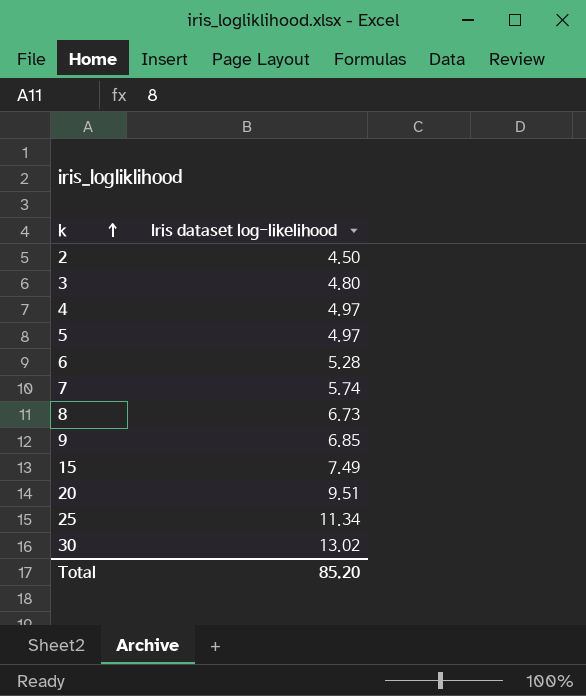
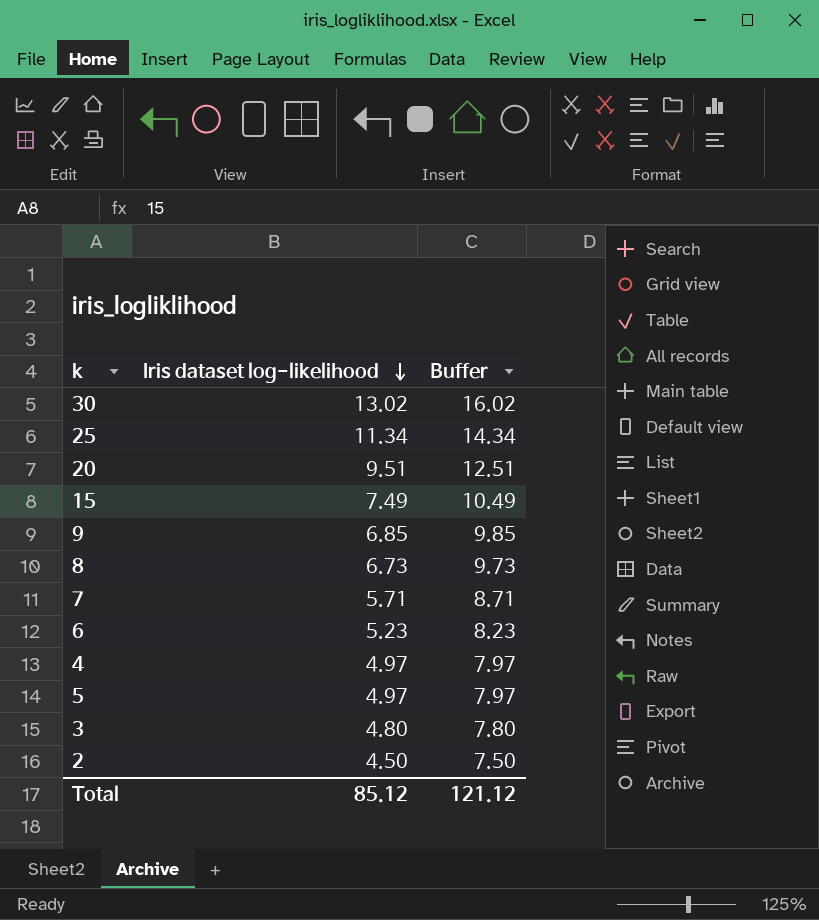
row order: k ascending -> Iris dataset log-likelihood descending
column Buffer | formula: none -> [Iris dataset log-likelihood] + 3
7 | Iris dataset log-likelihood: 5.74 -> 5.71
6 | Iris dataset log-likelihood: 5.28 -> 5.23
Total | Iris dataset log-likelihood: 85.20 -> 85.12

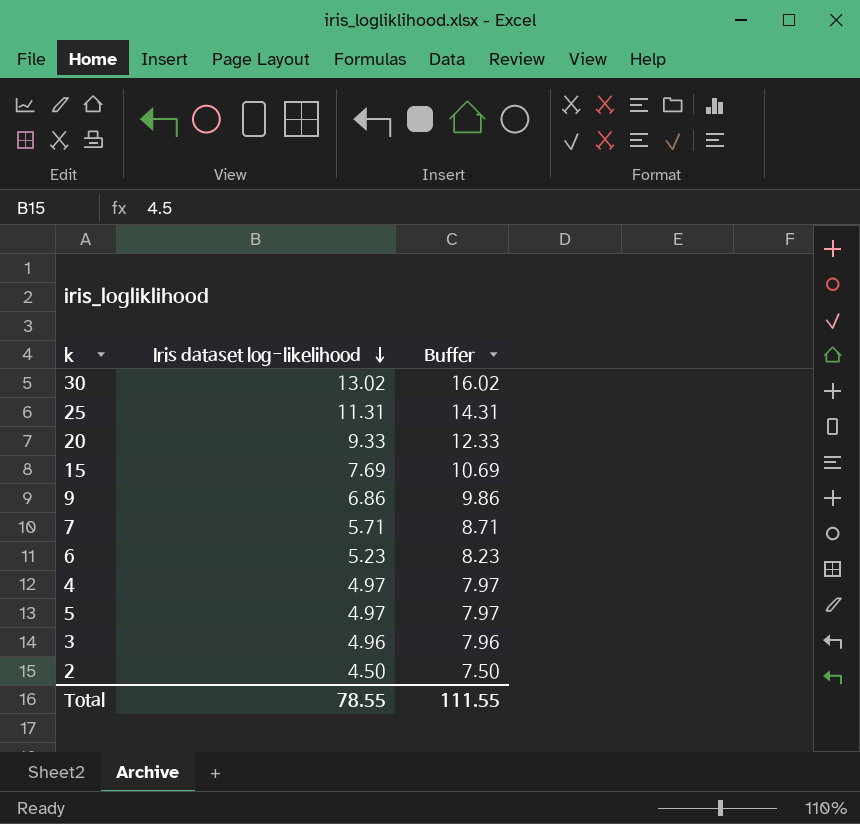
row 8: 6.73 | 9.73 -> none
25 | Iris dataset log-likelihood: 11.34 -> 11.31
25 | Buffer: 14.34 -> 14.31
20 | Iris dataset log-likelihood: 9.51 -> 9.33
20 | Buffer: 12.51 -> 12.33
15 | Iris dataset log-likelihood: 7.49 -> 7.69
15 | Buffer: 10.49 -> 10.69
9 | Iris dataset log-likelihood: 6.85 -> 6.86
9 | Buffer: 9.85 -> 9.86
3 | Iris dataset log-likelihood: 4.80 -> 4.96
3 | Buffer: 7.80 -> 7.96
Total | Iris dataset log-likelihood: 85.12 -> 78.55
Total | Buffer: 121.12 -> 111.55

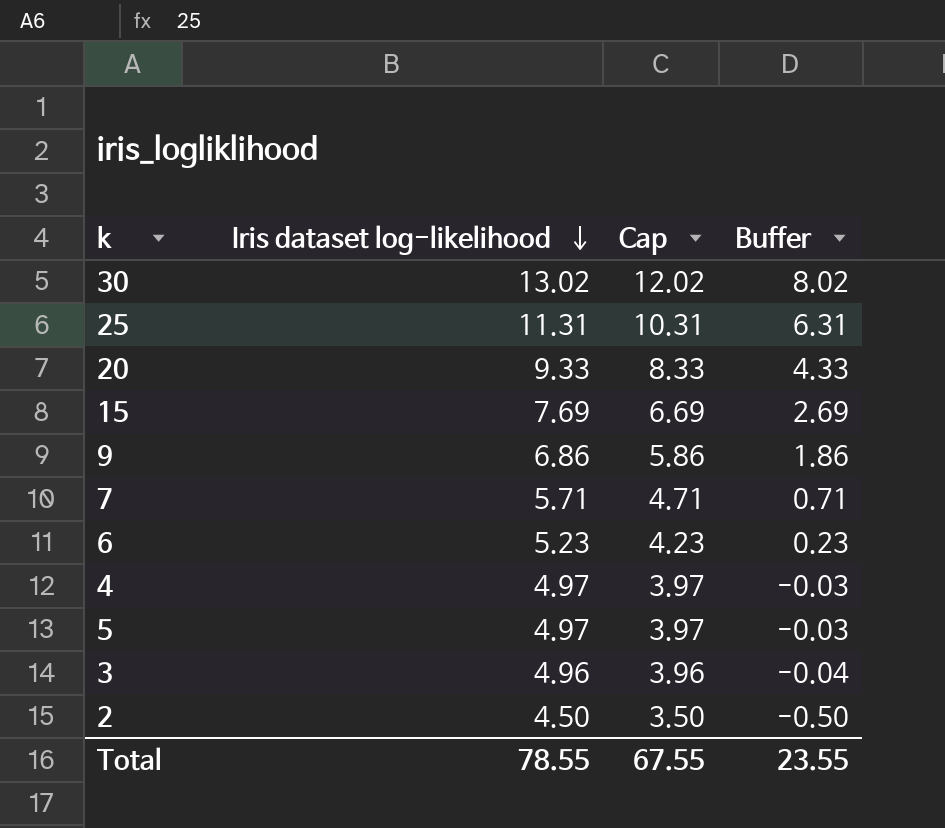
column Cap | formula: none -> [Iris dataset log-likelihood] - 1
column Buffer | formula: [Iris dataset log-likelihood] + 3 -> [Iris dataset log-likelihood] - 5
Total | Buffer: 111.55 -> 23.55

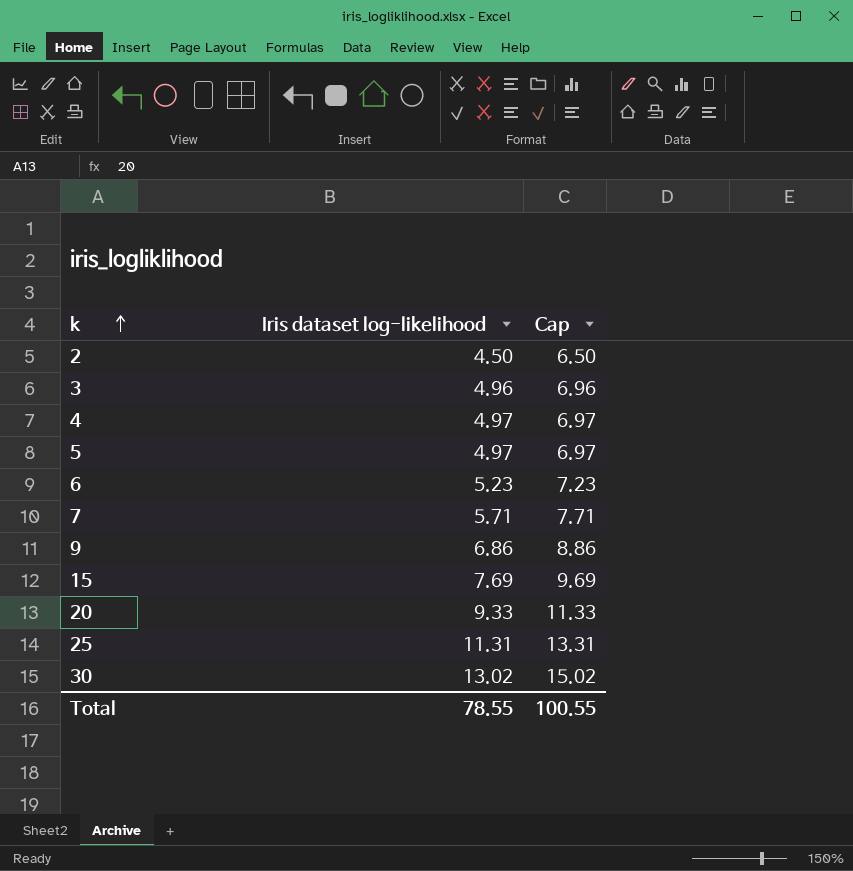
row order: Iris dataset log-likelihood descending -> k ascending
column Buffer | formula: [Iris dataset log-likelihood] - 5 -> none
column Cap | formula: [Iris dataset log-likelihood] - 1 -> [Iris dataset log-likelihood] + 2
Total | Cap: 67.55 -> 100.55

